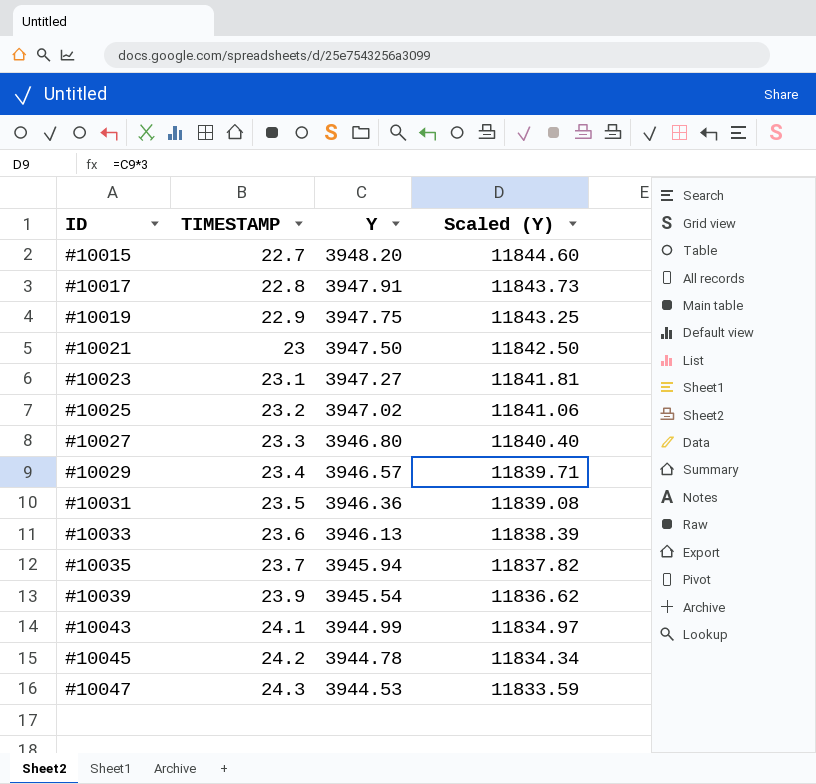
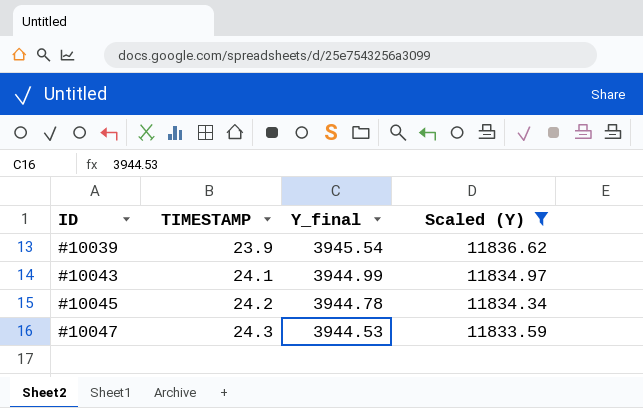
filter: none -> Scaled (Y) <= 11836.62
column name: Y -> Y_final

